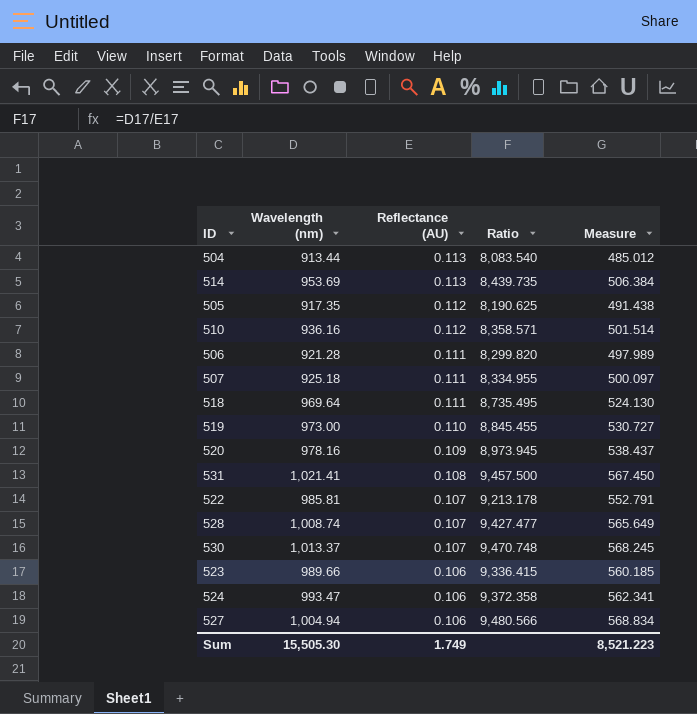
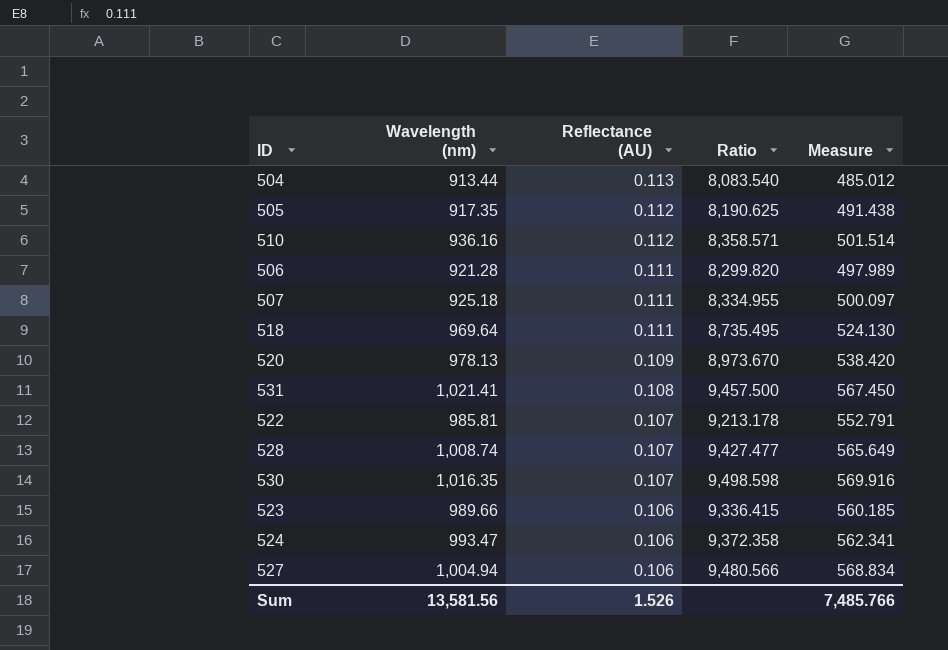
row 514: 953.69 | 0.113 | 8,439.735 | 506.384 -> none
row 519: 973.00 | 0.110 | 8,845.455 | 530.727 -> none
520 | Wavelength (nm): 978.16 -> 978.13
520 | Ratio: 8,973.945 -> 8,973.670
520 | Measure: 538.437 -> 538.420
530 | Wavelength (nm): 1,013.37 -> 1,016.35
530 | Ratio: 9,470.748 -> 9,498.598
530 | Measure: 568.245 -> 569.916
Sum | Wavelength (nm): 15,505.30 -> 13,581.56
Sum | Reflectance (AU): 1.749 -> 1.526
Sum | Measure: 8,521.223 -> 7,485.766

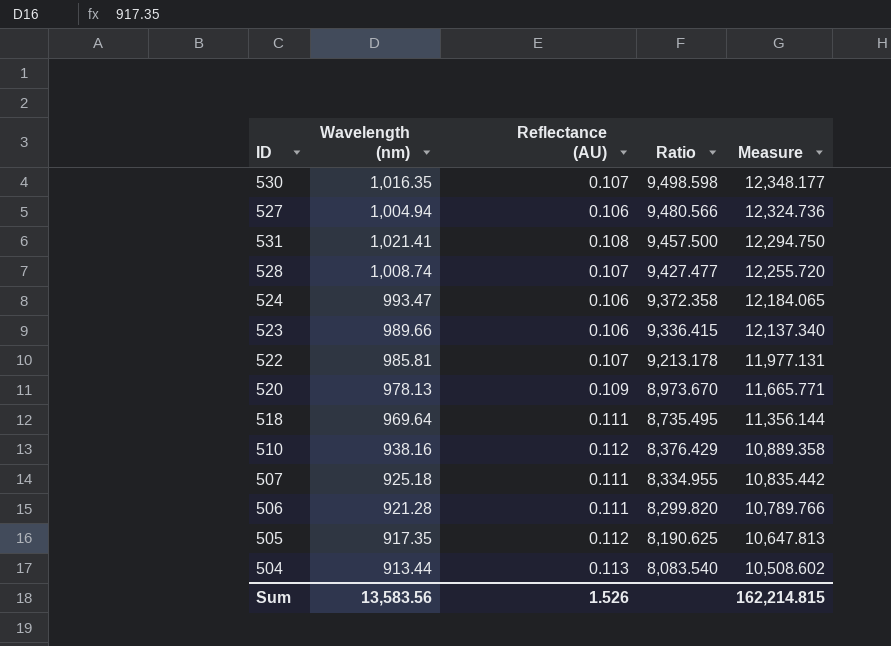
row order: Reflectance (AU) descending -> Ratio descending
column Measure | formula: [Ratio] * 0.06 -> [Ratio] * 1.3
510 | Wavelength (nm): 936.16 -> 938.16
510 | Ratio: 8,358.571 -> 8,376.429
Sum | Wavelength (nm): 13,581.56 -> 13,583.56
Sum | Measure: 7,485.766 -> 162,214.815

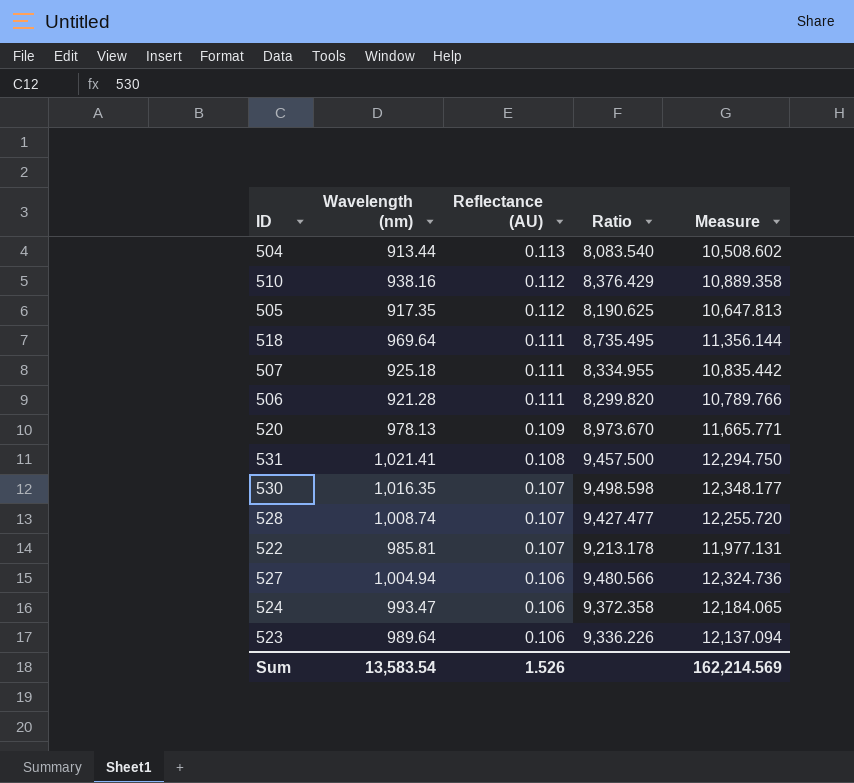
row order: Ratio descending -> Reflectance (AU) descending
523 | Wavelength (nm): 989.66 -> 989.64
523 | Ratio: 9,336.415 -> 9,336.226
523 | Measure: 12,137.340 -> 12,137.094
Sum | Wavelength (nm): 13,583.56 -> 13,583.54
Sum | Measure: 162,214.815 -> 162,214.569

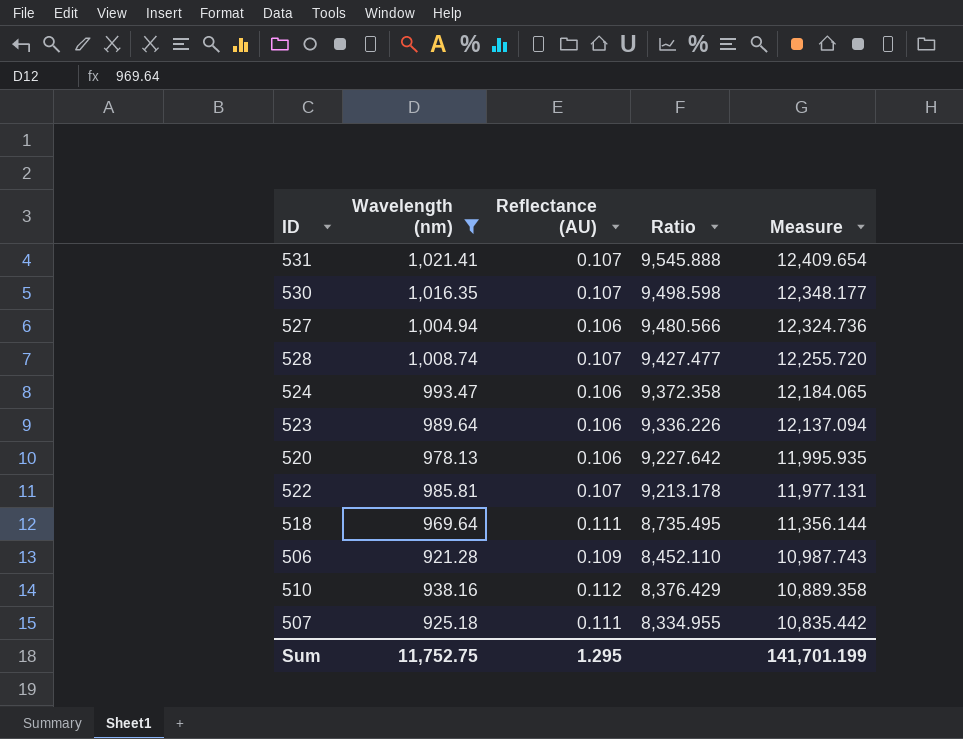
filter: none -> Wavelength (nm) >= 921.28
row order: Reflectance (AU) descending -> Ratio descending
531 | Reflectance (AU): 0.108 -> 0.107
531 | Ratio: 9,457.500 -> 9,545.888
531 | Measure: 12,294.750 -> 12,409.654
520 | Reflectance (AU): 0.109 -> 0.106
520 | Ratio: 8,973.670 -> 9,227.642
520 | Measure: 11,665.771 -> 11,995.935
506 | Reflectance (AU): 0.111 -> 0.109
506 | Ratio: 8,299.820 -> 8,452.110
506 | Measure: 10,789.766 -> 10,987.743
Sum | Wavelength (nm): 13,583.54 -> 11,752.75
Sum | Reflectance (AU): 1.526 -> 1.295
Sum | Measure: 162,214.569 -> 141,701.199

